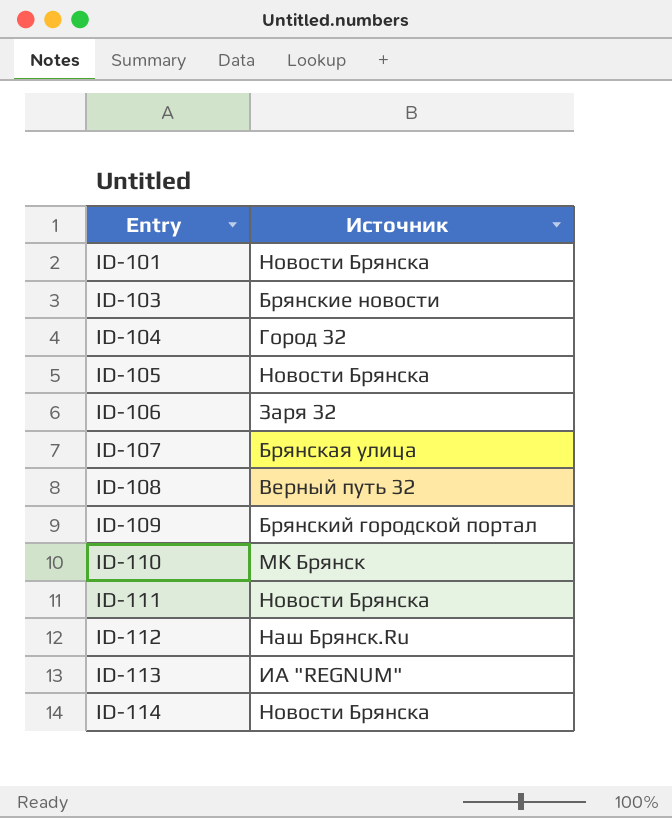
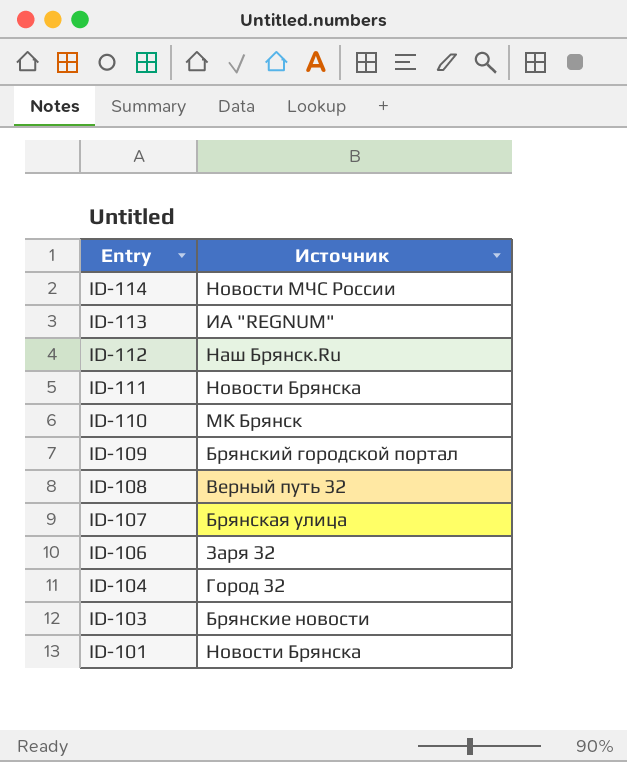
row order: Entry ascending -> Entry descending
row ID-105: Новости Брянска -> none
ID-114 | Источник: Новости Брянска -> Новости МЧС России

